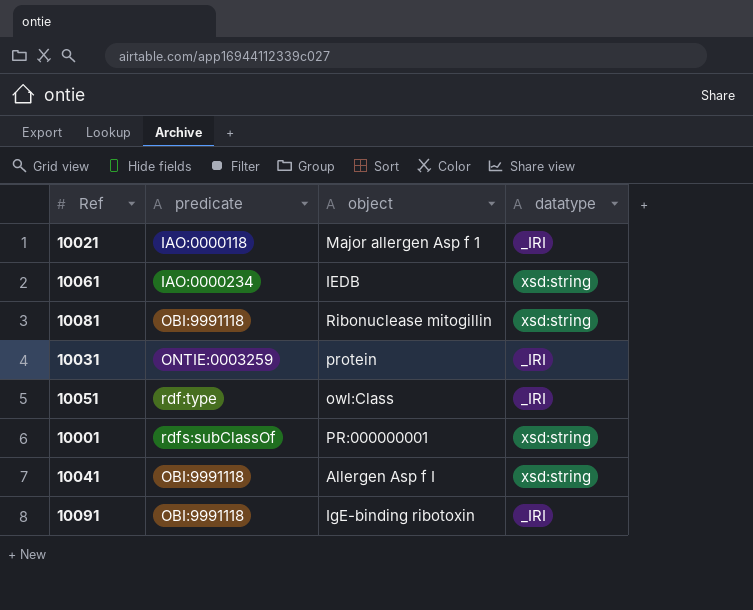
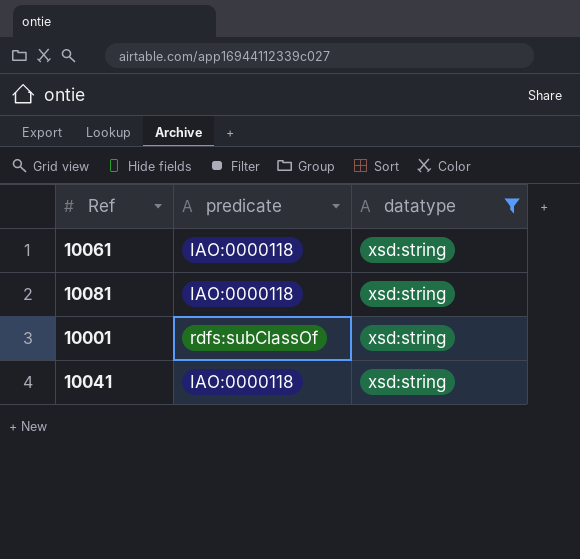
filter: none -> datatype = xsd:string
column object | position: 3 -> none
10061 | predicate: IAO:0000234 -> IAO:0000118
10081 | predicate: OBI:9991118 -> IAO:0000118
10041 | predicate: OBI:9991118 -> IAO:0000118

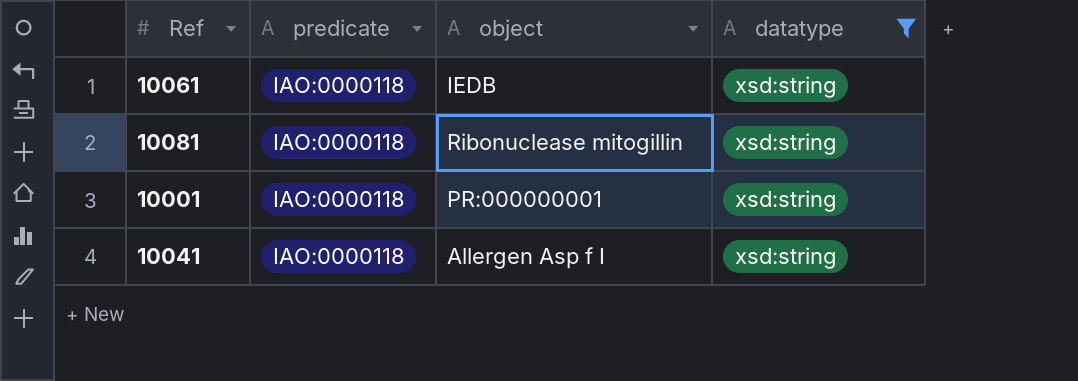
column object | position: none -> 3
10001 | predicate: rdfs:subClassOf -> IAO:0000118

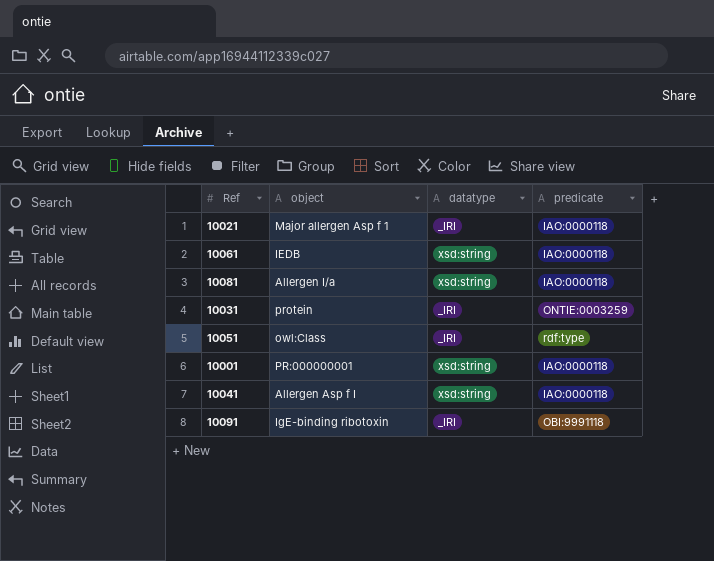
filter: datatype = xsd:string -> none
column predicate | position: 2 -> 4
10081 | object: Ribonuclease mitogillin -> Allergen I/a

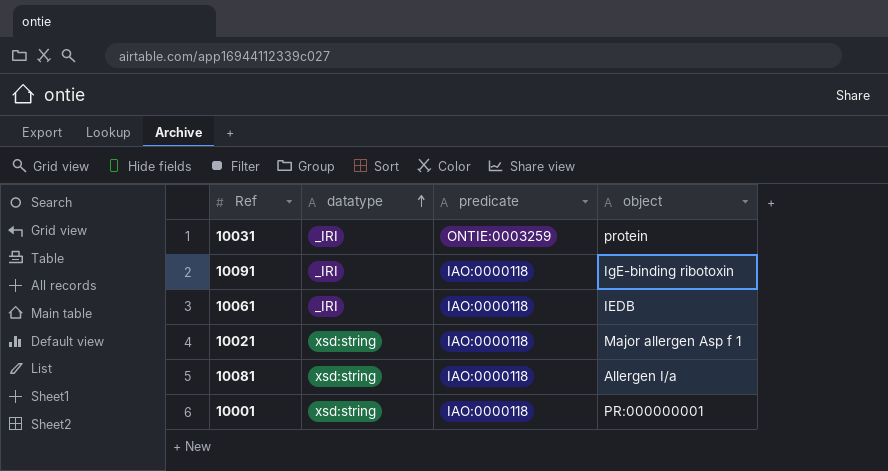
row order: none -> datatype ascending
column object | position: 2 -> 4
row 10051: owl:Class | _IRI | rdf:type -> none
row 10041: Allergen Asp f I | xsd:string | IAO:0000118 -> none
10091 | predicate: OBI:9991118 -> IAO:0000118
10061 | datatype: xsd:string -> _IRI
10021 | datatype: _IRI -> xsd:string

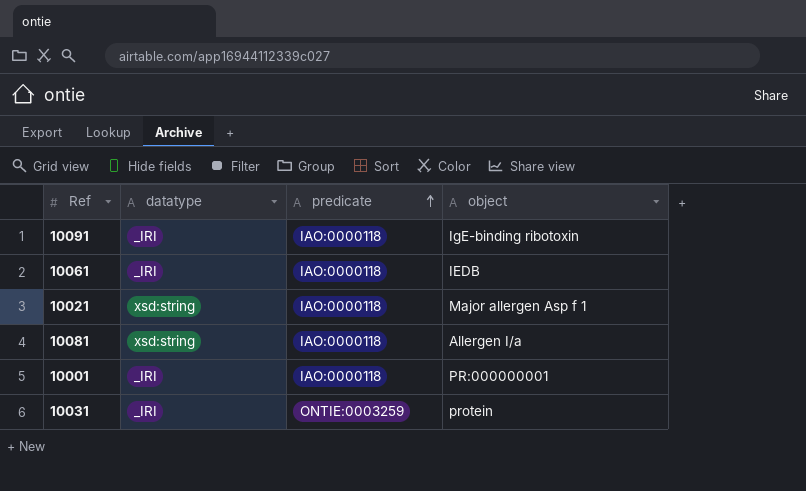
row order: datatype ascending -> predicate ascending
10001 | datatype: xsd:string -> _IRI

